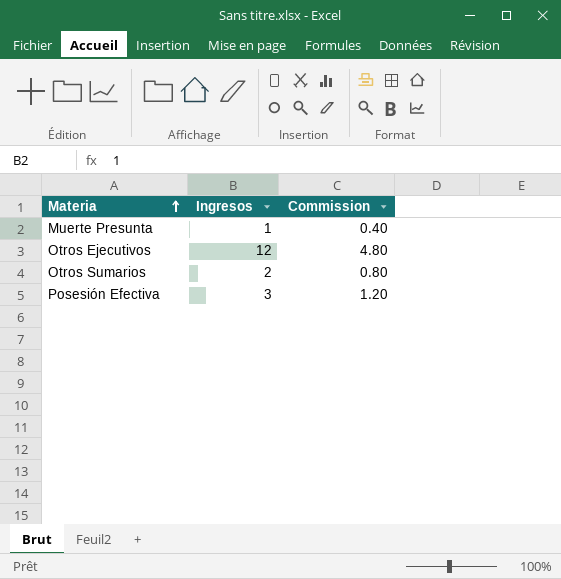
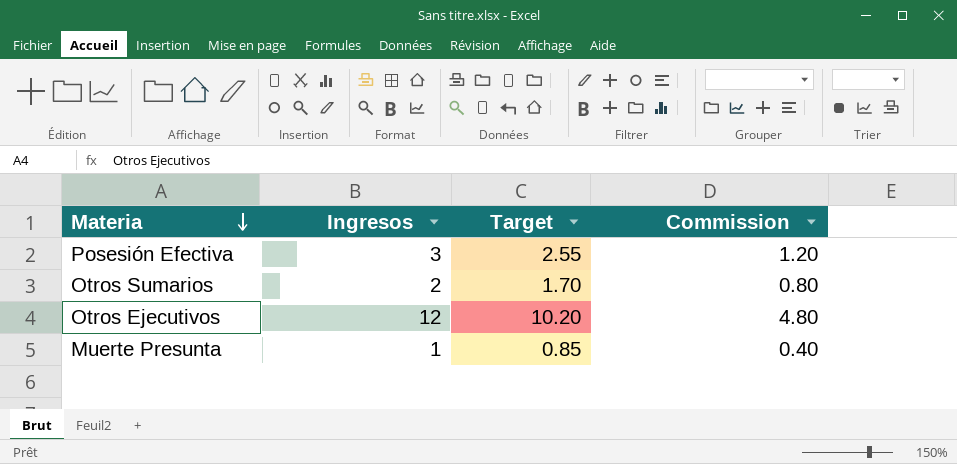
row order: Materia ascending -> Materia descending
column Target | formula: none -> [Ingresos] * 0.85

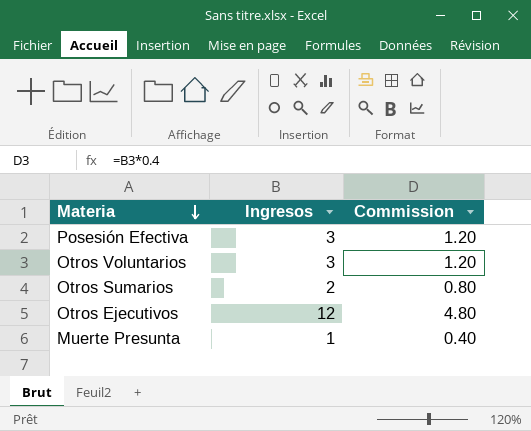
column Target | formula: [Ingresos] * 0.85 -> none
row Otros Voluntarios: none -> 3 | 1.20

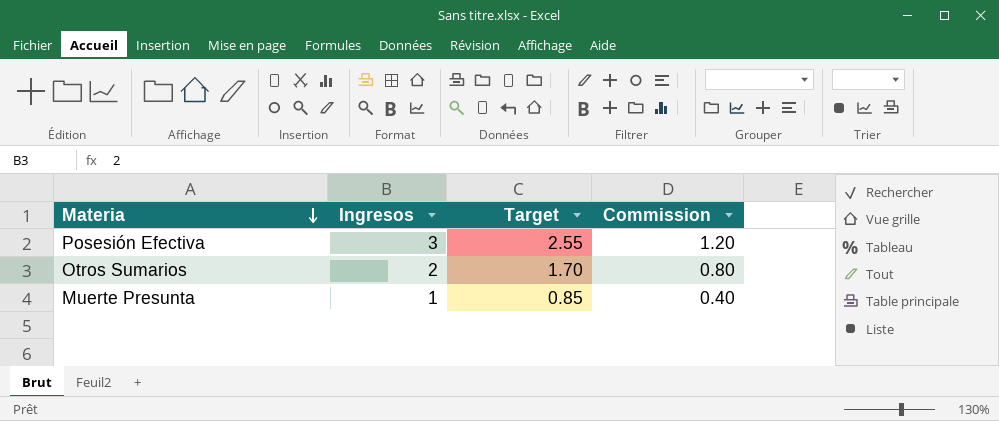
column Target | formula: none -> [Ingresos] * 0.85
row Otros Voluntarios: 3 | 1.20 -> none
row Otros Ejecutivos: 12 | 4.80 -> none

